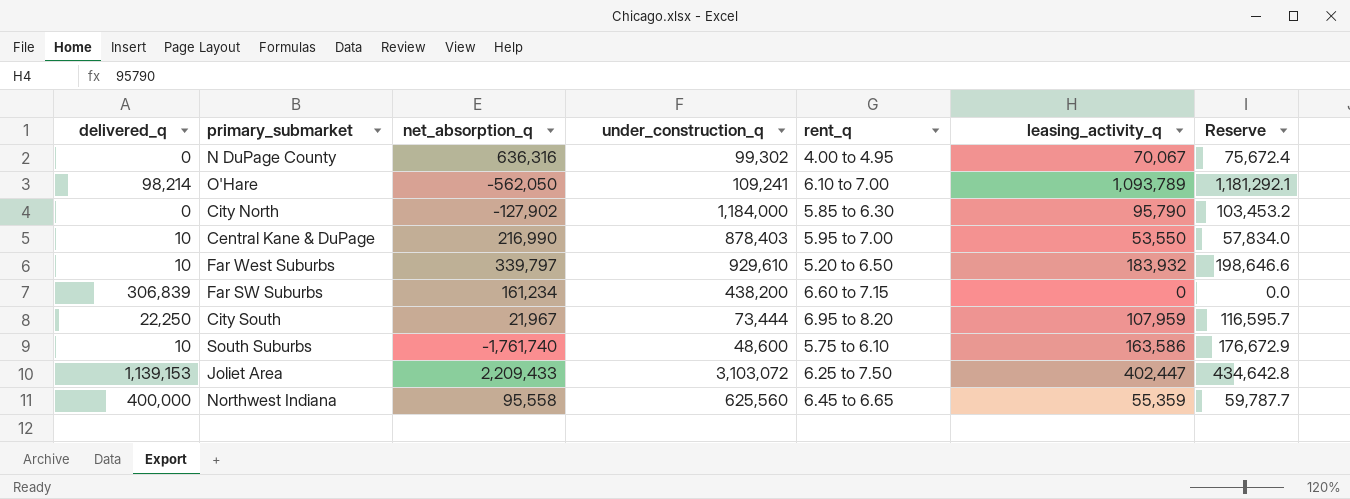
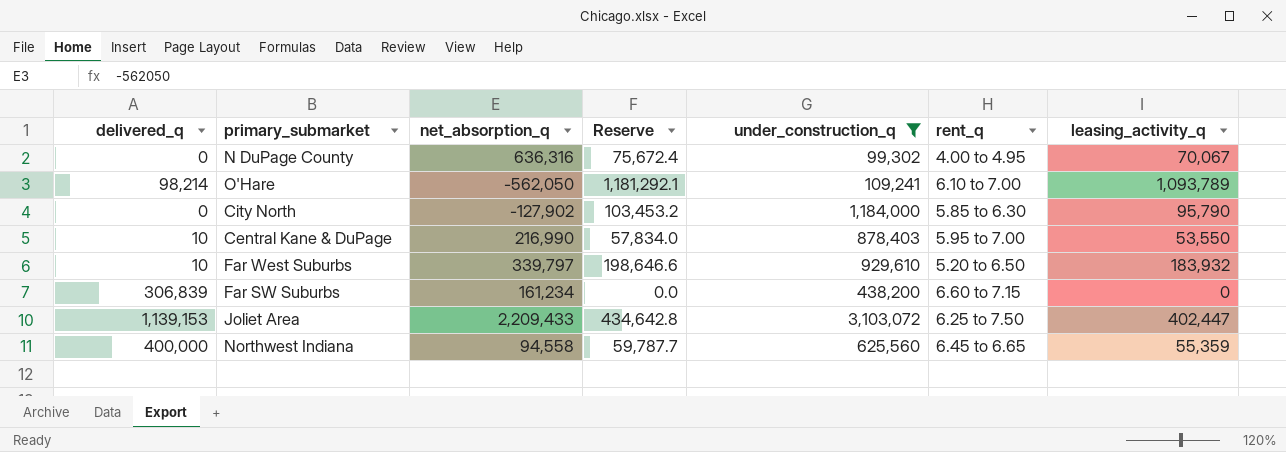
filter: none -> under_construction_q >= 99,302
column Reserve | position: 7 -> 4
Northwest Indiana | net_absorption_q: 95,558 -> 94,558

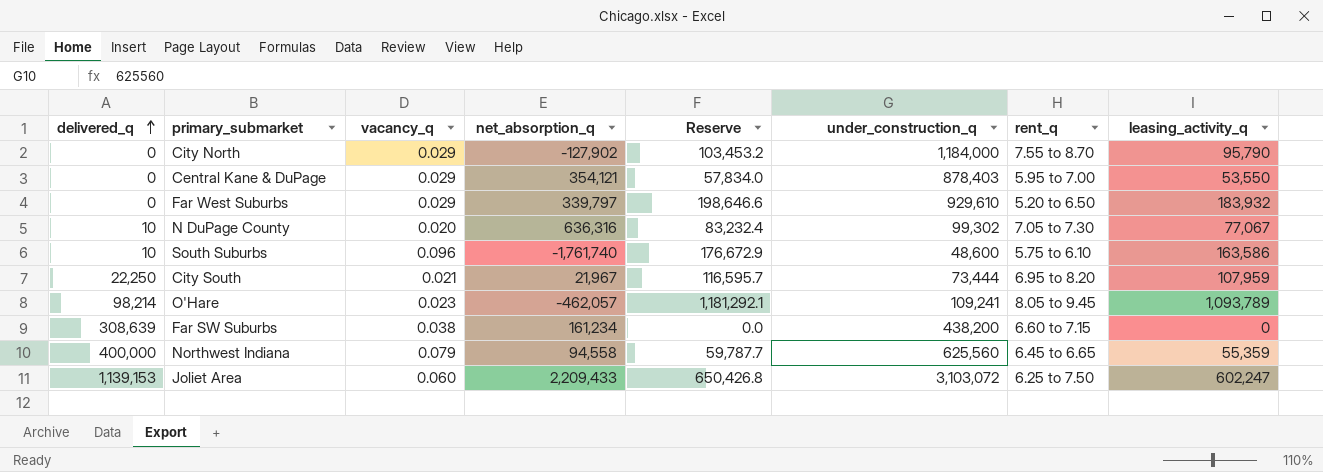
filter: under_construction_q >= 99,302 -> none
row order: none -> delivered_q ascending
column vacancy_q | position: none -> 3
City North | rent_q: 5.85 to 6.30 -> 7.55 to 8.70
Central Kane & DuPage | delivered_q: 10 -> 0
Central Kane & DuPage | net_absorption_q: 216,990 -> 354,121
Far West Suburbs | delivered_q: 10 -> 0
N DuPage County | delivered_q: 0 -> 10
N DuPage County | Reserve: 75,672.4 -> 83,232.4
N DuPage County | rent_q: 4.00 to 4.95 -> 7.05 to 7.30
N DuPage County | leasing_activity_q: 70,067 -> 77,067
O'Hare | net_absorption_q: -562,050 -> -462,057
O'Hare | rent_q: 6.10 to 7.00 -> 8.05 to 9.45
Far SW Suburbs | delivered_q: 306,839 -> 308,639
Joliet Area | Reserve: 434,642.8 -> 650,426.8
Joliet Area | leasing_activity_q: 402,447 -> 602,247

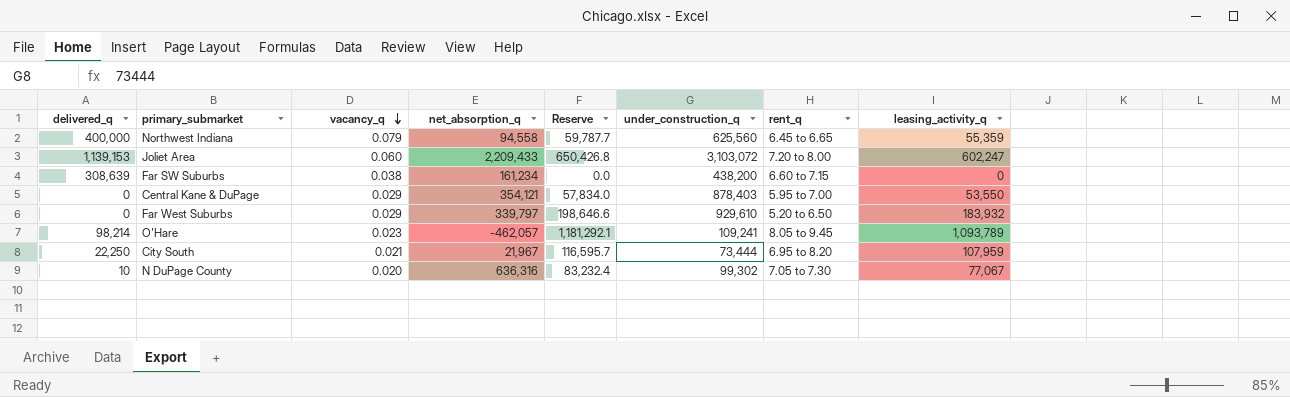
row order: delivered_q ascending -> vacancy_q descending
row City North: 0 | 0.029 | -127,902 | 103,453.2 | 1,184,000 | 7.55 to 8.70 | 95,790 -> none
row South Suburbs: 10 | 0.096 | -1,761,740 | 176,672.9 | 48,600 | 5.75 to 6.10 | 163,586 -> none
Joliet Area | rent_q: 6.25 to 7.50 -> 7.20 to 8.00

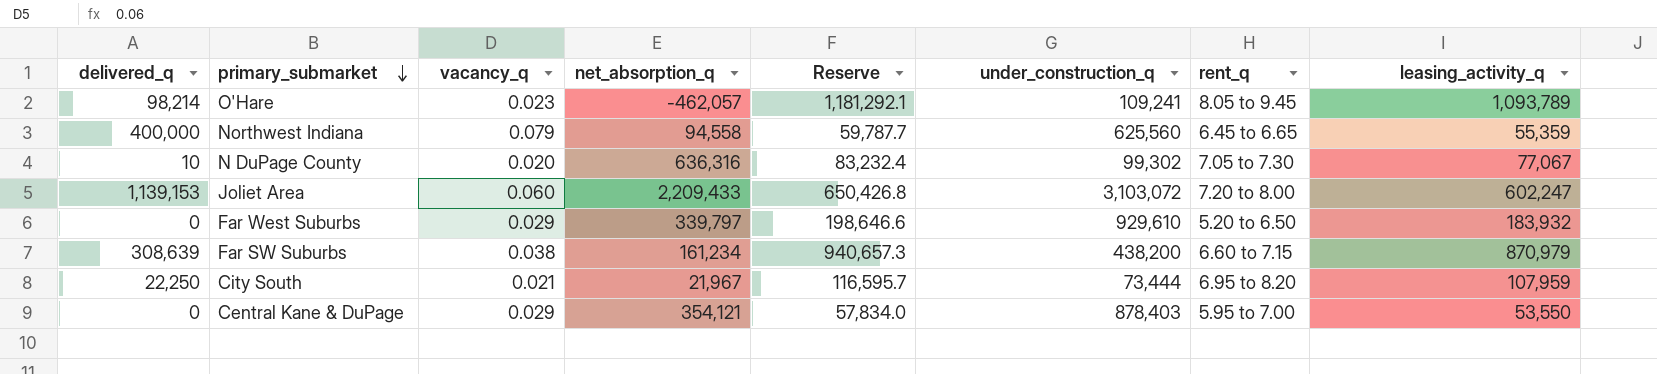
row order: vacancy_q descending -> primary_submarket descending
Far SW Suburbs | Reserve: 0.0 -> 940,657.3
Far SW Suburbs | leasing_activity_q: 0 -> 870,979

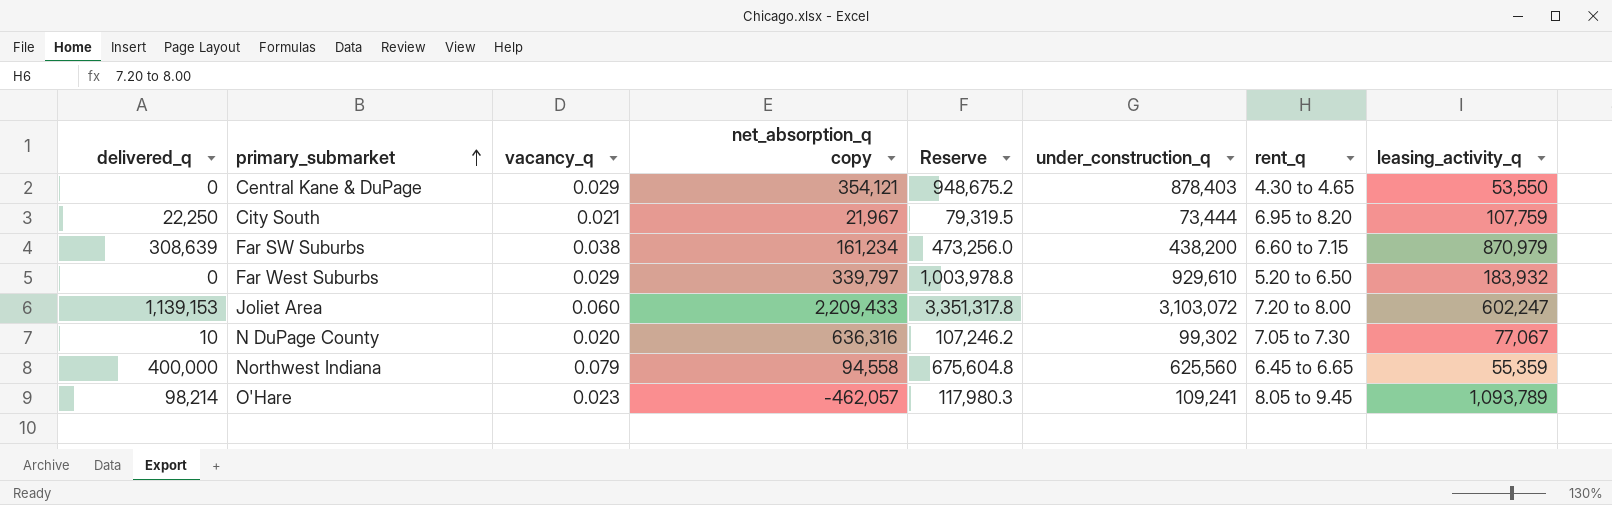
row order: primary_submarket descending -> primary_submarket ascending
column name: net_absorption_q -> net_absorption_q copy
column Reserve | formula: [leasing_activity_q] * 1.08 -> [under_construction_q] * 1.08
Central Kane & DuPage | rent_q: 5.95 to 7.00 -> 4.30 to 4.65
City South | leasing_activity_q: 107,959 -> 107,759

